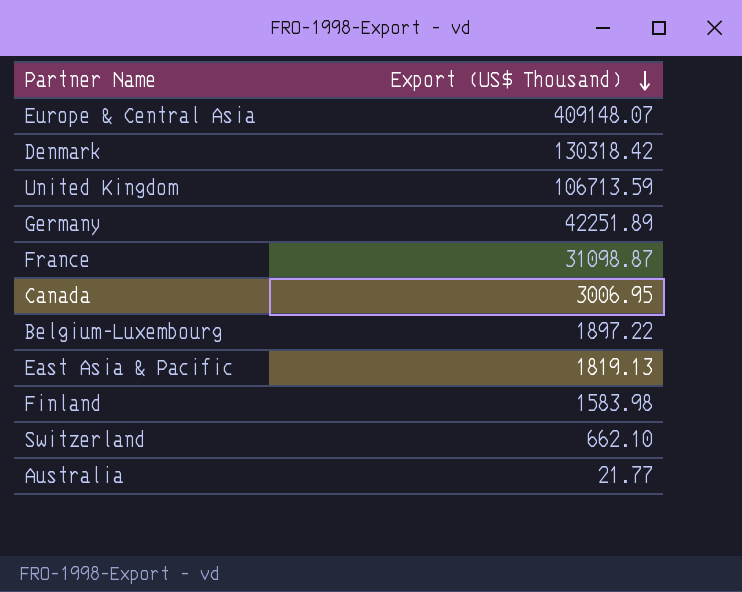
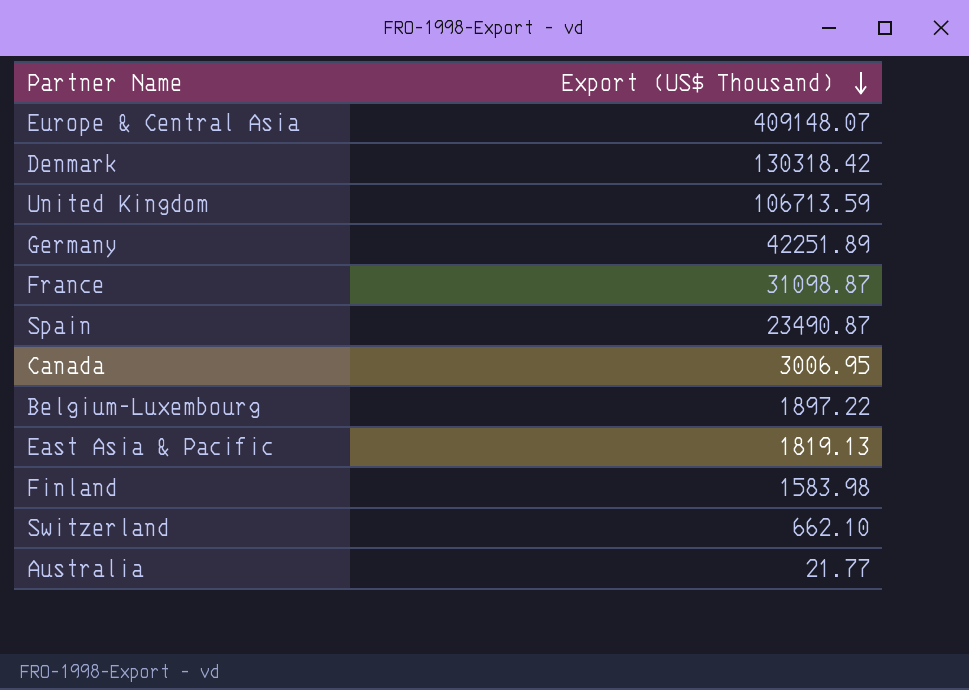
row Spain: none -> 23490.87

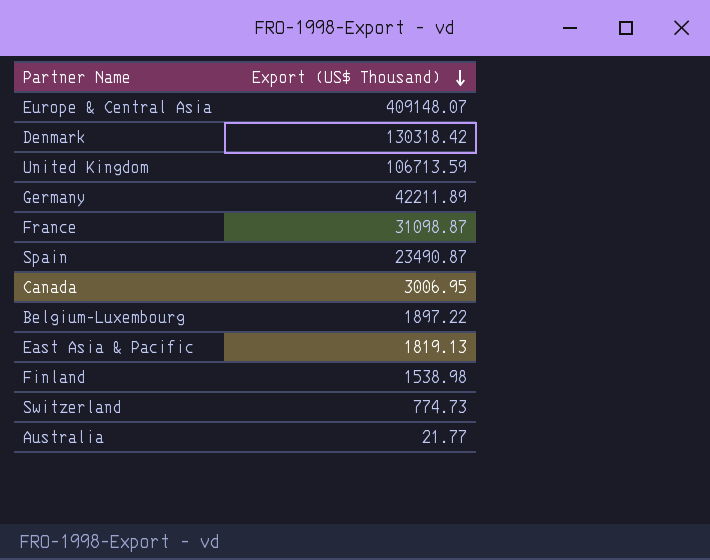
Germany | Export (US$ Thousand): 42251.89 -> 42211.89
Finland | Export (US$ Thousand): 1583.98 -> 1538.98
Switzerland | Export (US$ Thousand): 662.10 -> 774.73

